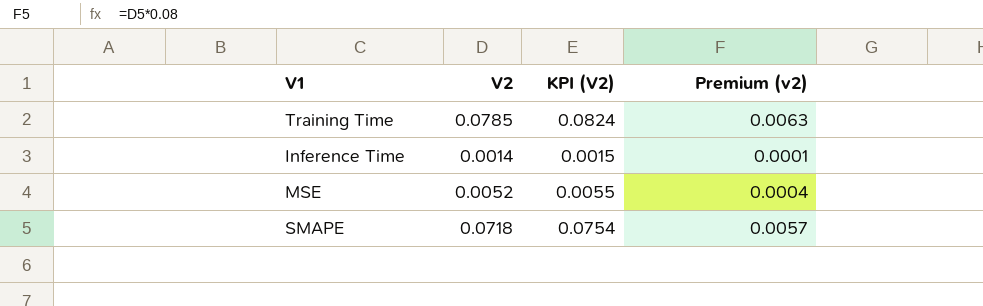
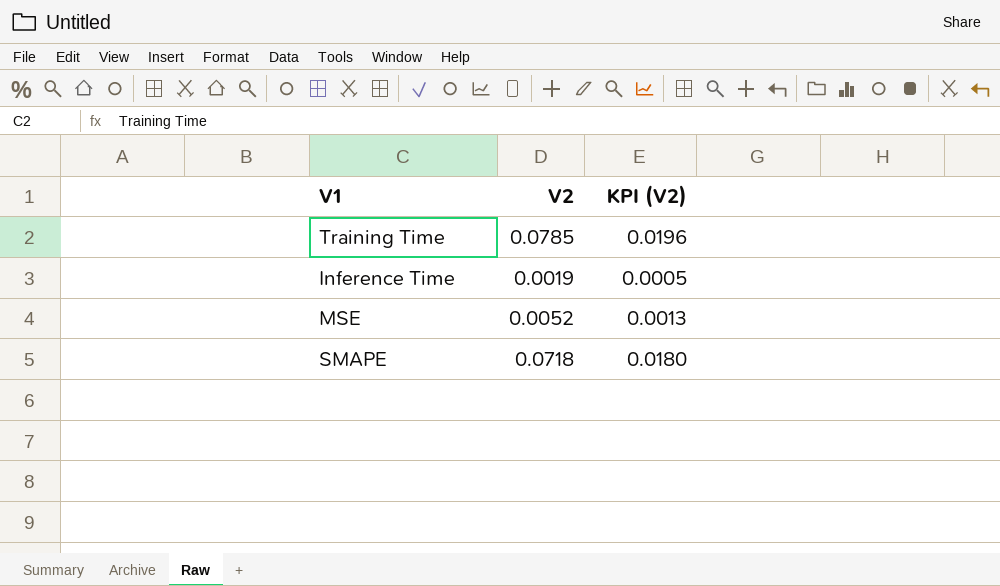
column Premium (v2) | formula: [V2] * 0.08 -> none
column KPI (V2) | formula: [V2] * 1.05 -> [V2] * 0.25
Inference Time | V2: 0.0014 -> 0.0019

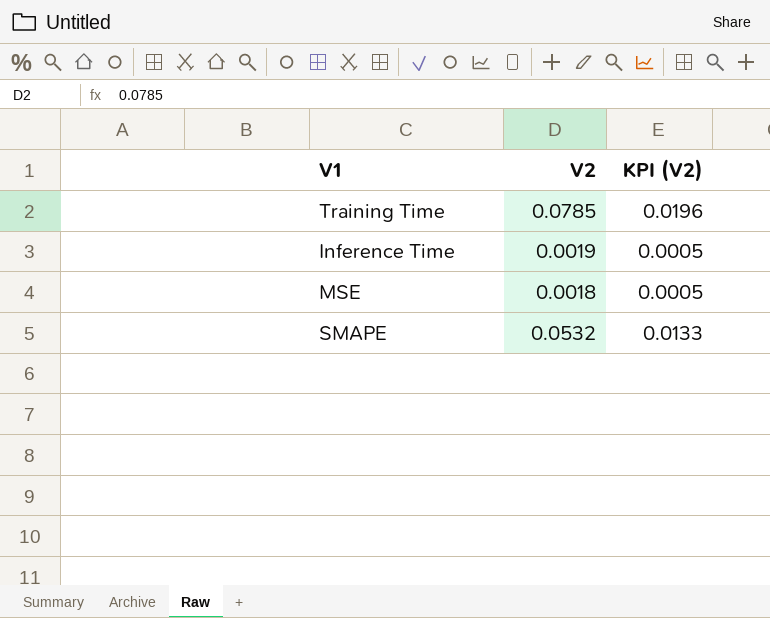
MSE | V2: 0.0052 -> 0.0018
MSE | KPI (V2): 0.0013 -> 0.0005
SMAPE | V2: 0.0718 -> 0.0532
SMAPE | KPI (V2): 0.0180 -> 0.0133

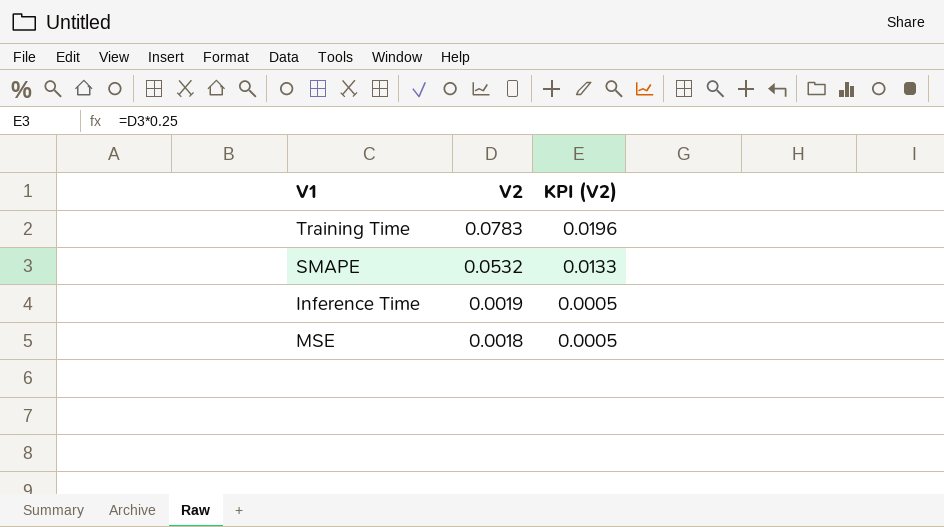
row order: none -> V2 descending
Training Time | V2: 0.0785 -> 0.0783

